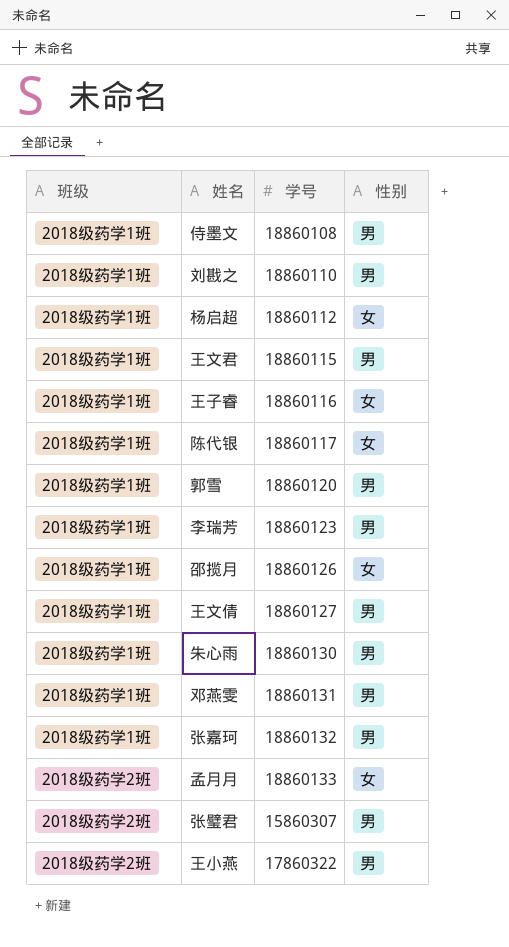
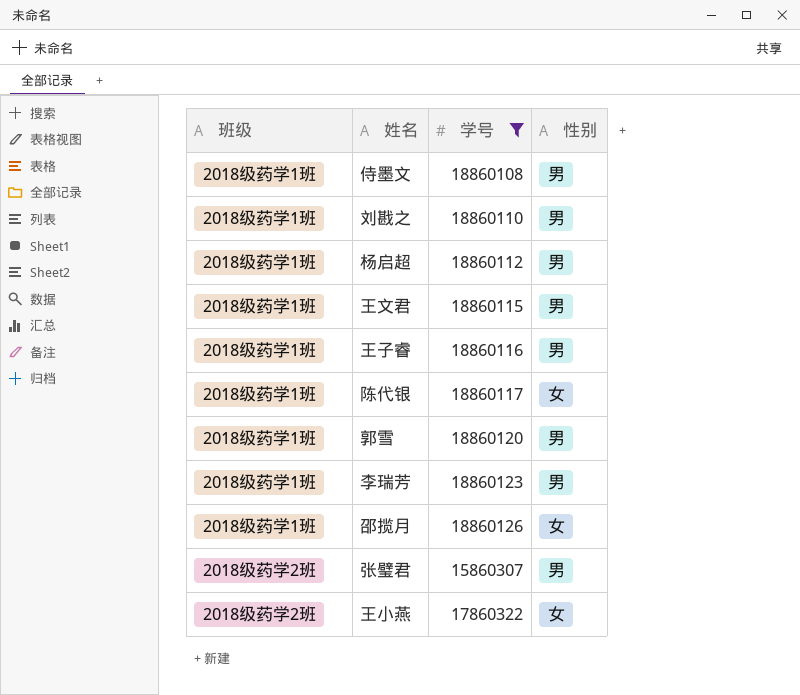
filter: none -> 学号 <= 18860126
杨启超 | 性别: 女 -> 男
王子睿 | 性别: 女 -> 男
王小燕 | 性别: 男 -> 女

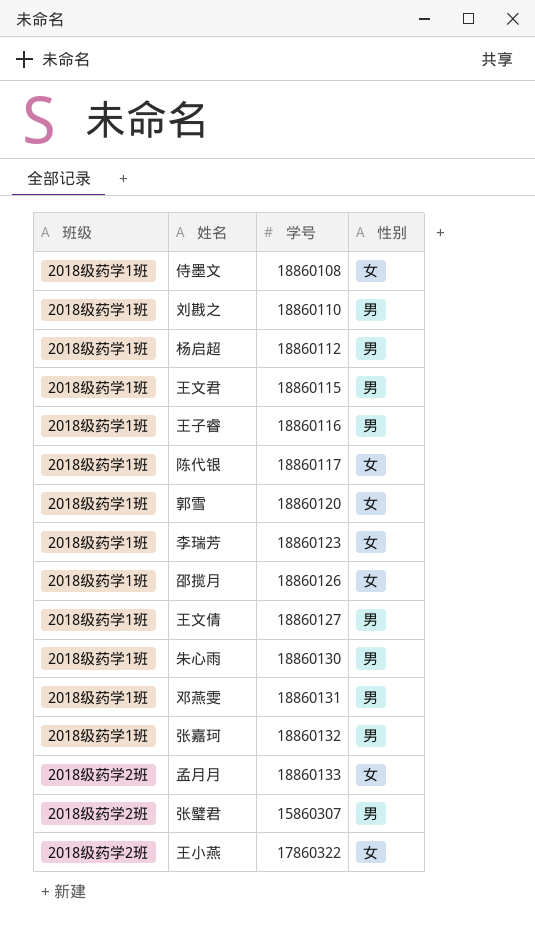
filter: 学号 <= 18860126 -> none
侍墨文 | 性别: 男 -> 女
郭雪 | 性别: 男 -> 女
李瑞芳 | 性别: 男 -> 女

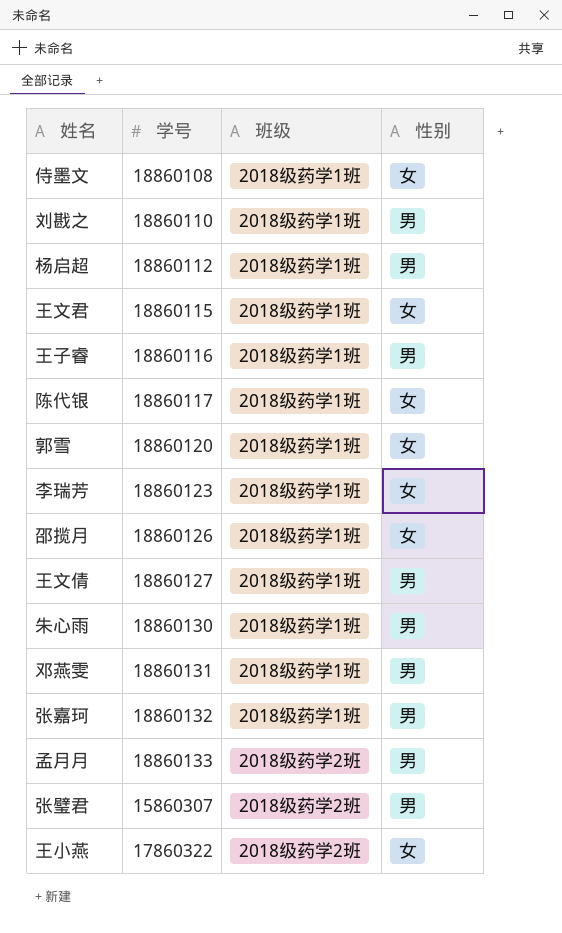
column 班级 | position: 1 -> 3
王文君 | 性别: 男 -> 女
孟月月 | 性别: 女 -> 男

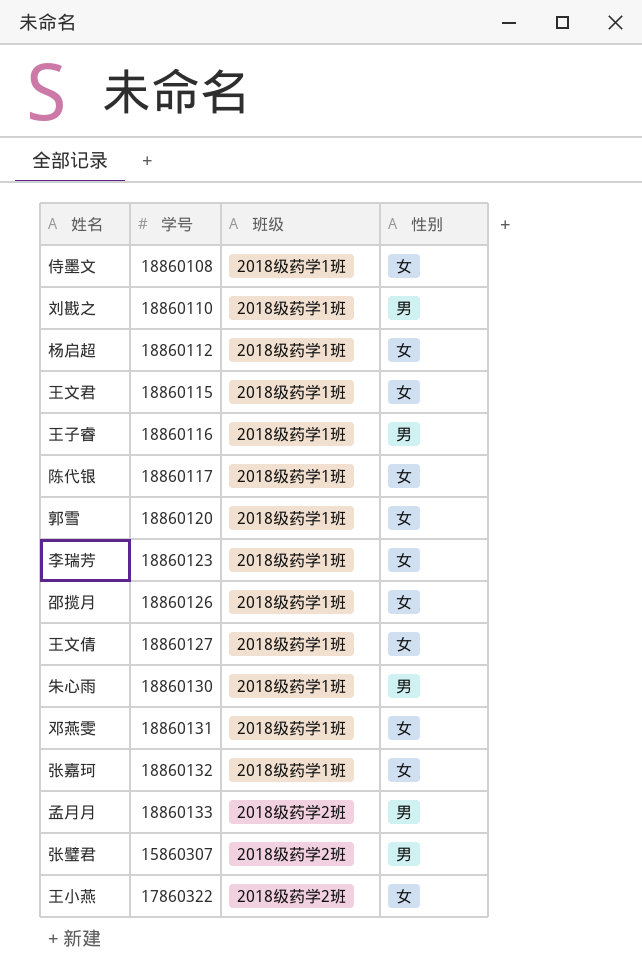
杨启超 | 性别: 男 -> 女
王文倩 | 性别: 男 -> 女
邓燕雯 | 性别: 男 -> 女
张嘉珂 | 性别: 男 -> 女

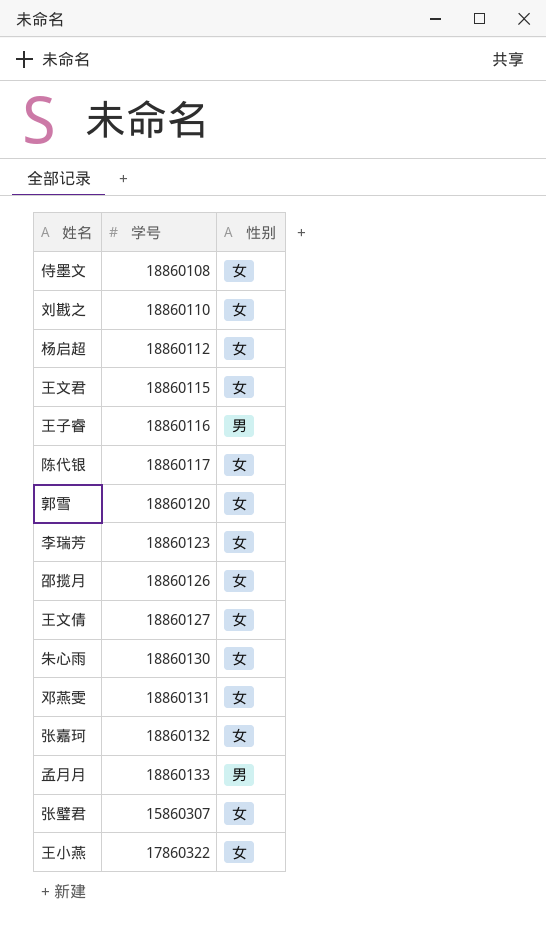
column 班级 | position: 3 -> none
刘戡之 | 性别: 男 -> 女
朱心雨 | 性别: 男 -> 女
张璧君 | 性别: 男 -> 女

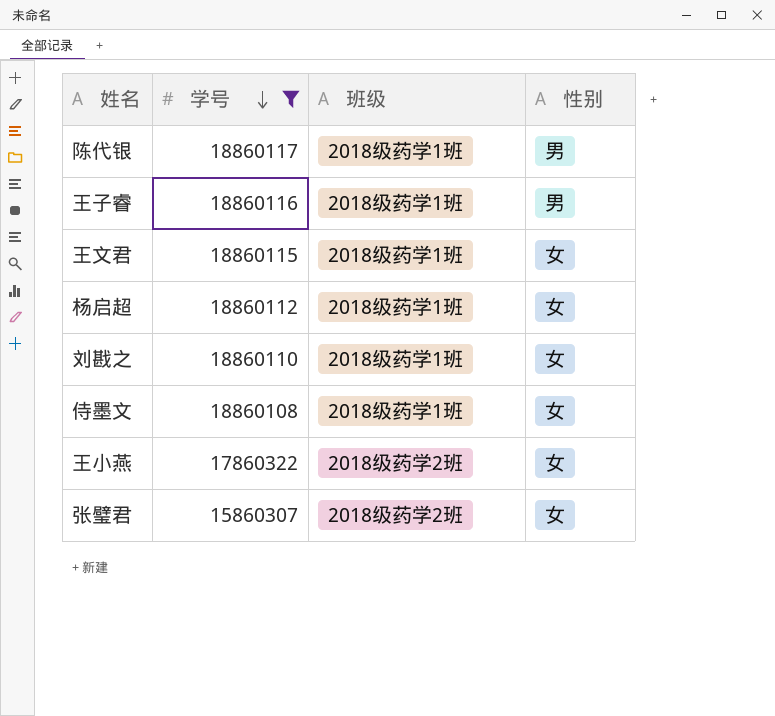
filter: none -> 学号 <= 18860117
row order: none -> 学号 descending
column 班级 | position: none -> 3
陈代银 | 性别: 女 -> 男

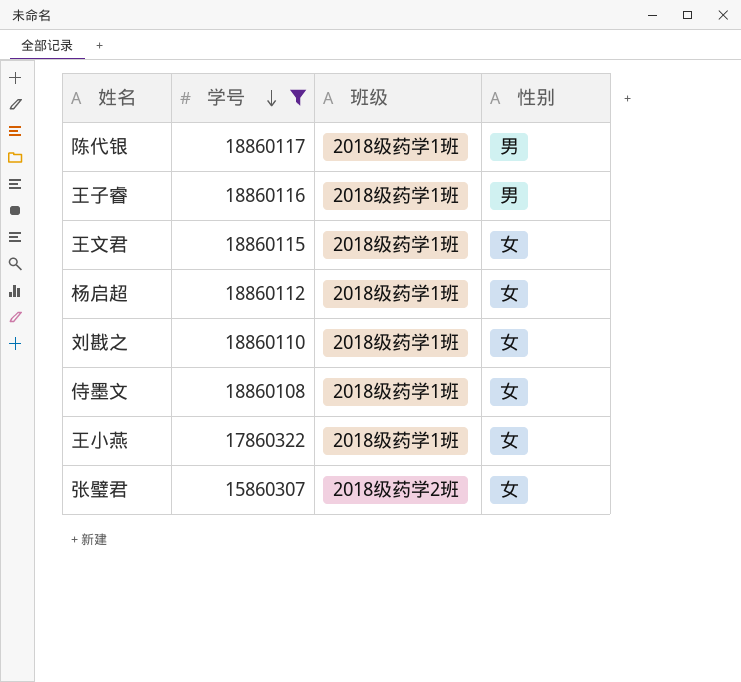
王小燕 | 班级: 2018级药学2班 -> 2018级药学1班

